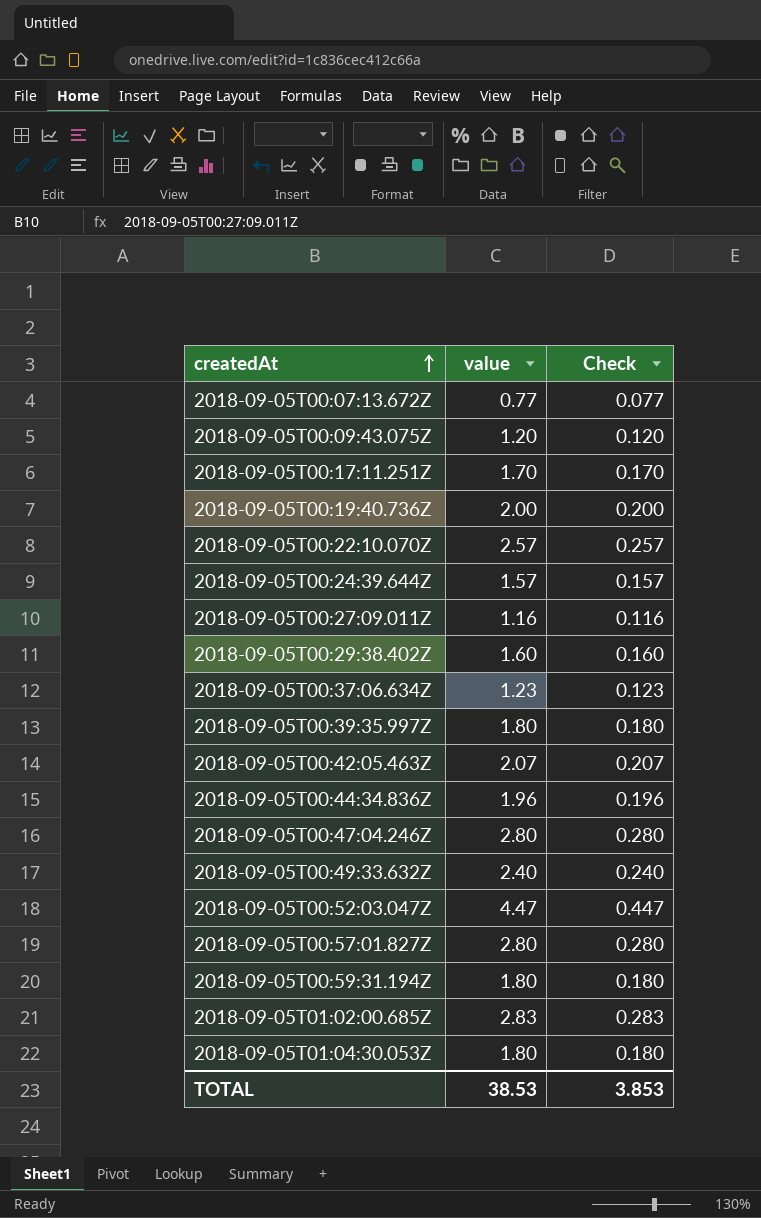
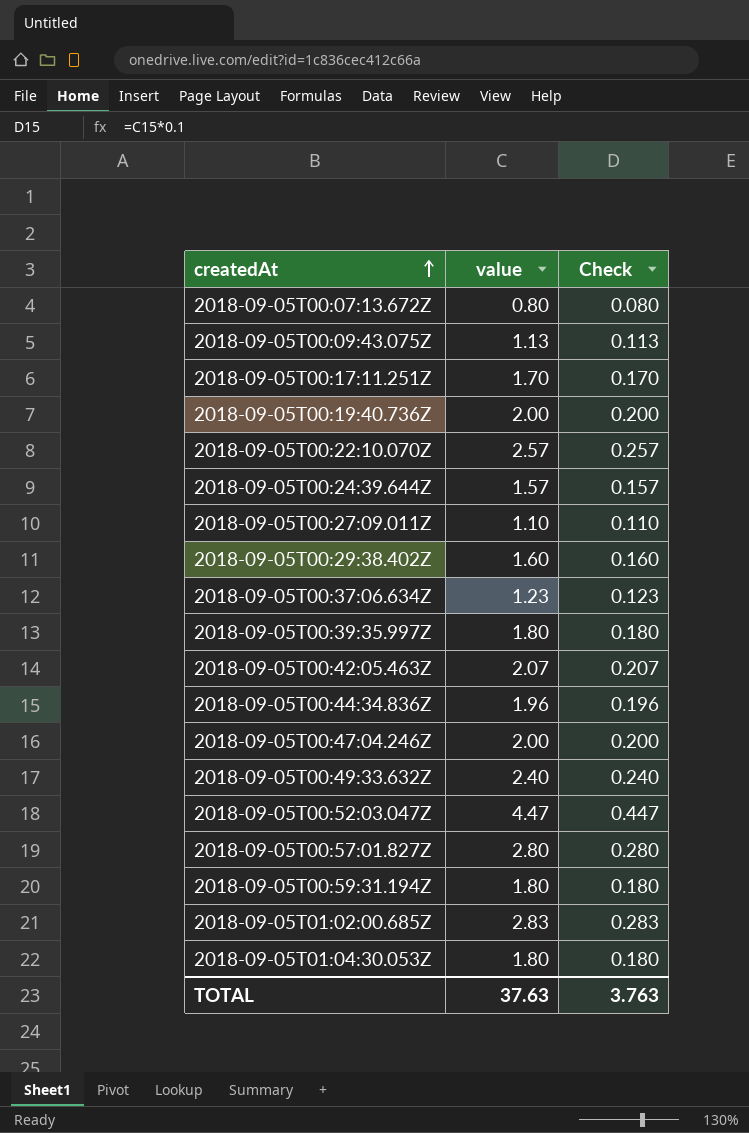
2018-09-05T00:07:13.672Z | value: 0.77 -> 0.80
2018-09-05T00:07:13.672Z | Check: 0.077 -> 0.080
2018-09-05T00:09:43.075Z | value: 1.20 -> 1.13
2018-09-05T00:09:43.075Z | Check: 0.120 -> 0.113
2018-09-05T00:27:09.011Z | value: 1.16 -> 1.10
2018-09-05T00:27:09.011Z | Check: 0.116 -> 0.110
2018-09-05T00:47:04.246Z | value: 2.80 -> 2.00
2018-09-05T00:47:04.246Z | Check: 0.280 -> 0.200
TOTAL | value: 38.53 -> 37.63
TOTAL | Check: 3.853 -> 3.763

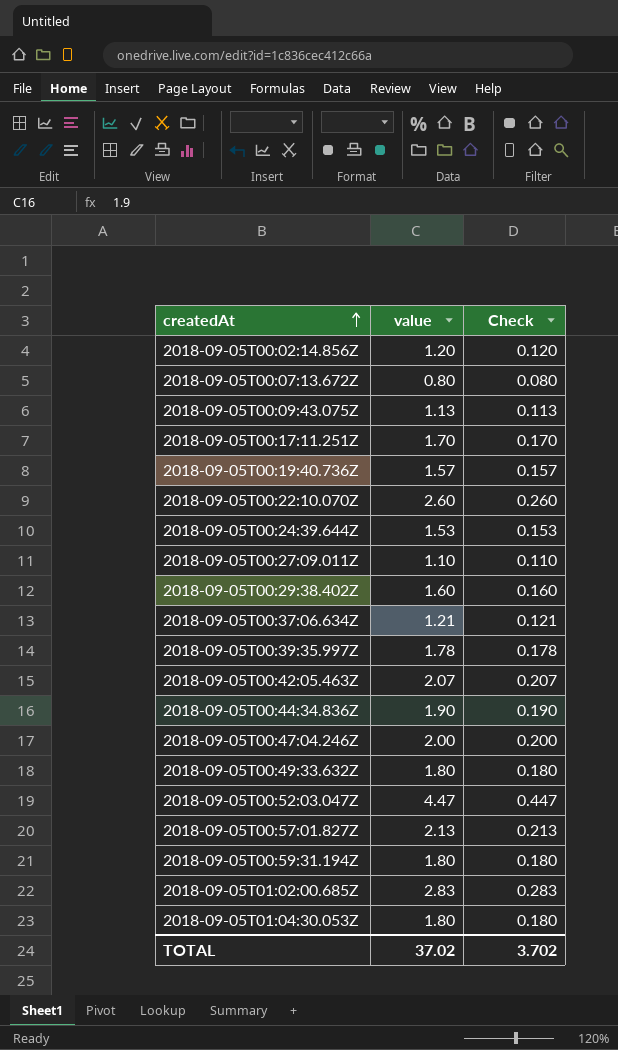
row 2018-09-05T00:02:14.856Z: none -> 1.20 | 0.120
2018-09-05T00:19:40.736Z | value: 2.00 -> 1.57
2018-09-05T00:19:40.736Z | Check: 0.200 -> 0.157
2018-09-05T00:22:10.070Z | value: 2.57 -> 2.60
2018-09-05T00:22:10.070Z | Check: 0.257 -> 0.260
2018-09-05T00:24:39.644Z | value: 1.57 -> 1.53
2018-09-05T00:24:39.644Z | Check: 0.157 -> 0.153
2018-09-05T00:37:06.634Z | value: 1.23 -> 1.21
2018-09-05T00:37:06.634Z | Check: 0.123 -> 0.121
2018-09-05T00:39:35.997Z | value: 1.80 -> 1.78
2018-09-05T00:39:35.997Z | Check: 0.180 -> 0.178
2018-09-05T00:44:34.836Z | value: 1.96 -> 1.90
2018-09-05T00:44:34.836Z | Check: 0.196 -> 0.190
2018-09-05T00:49:33.632Z | value: 2.40 -> 1.80
2018-09-05T00:49:33.632Z | Check: 0.240 -> 0.180
2018-09-05T00:57:01.827Z | value: 2.80 -> 2.13
2018-09-05T00:57:01.827Z | Check: 0.280 -> 0.213
TOTAL | value: 37.63 -> 37.02
TOTAL | Check: 3.763 -> 3.702

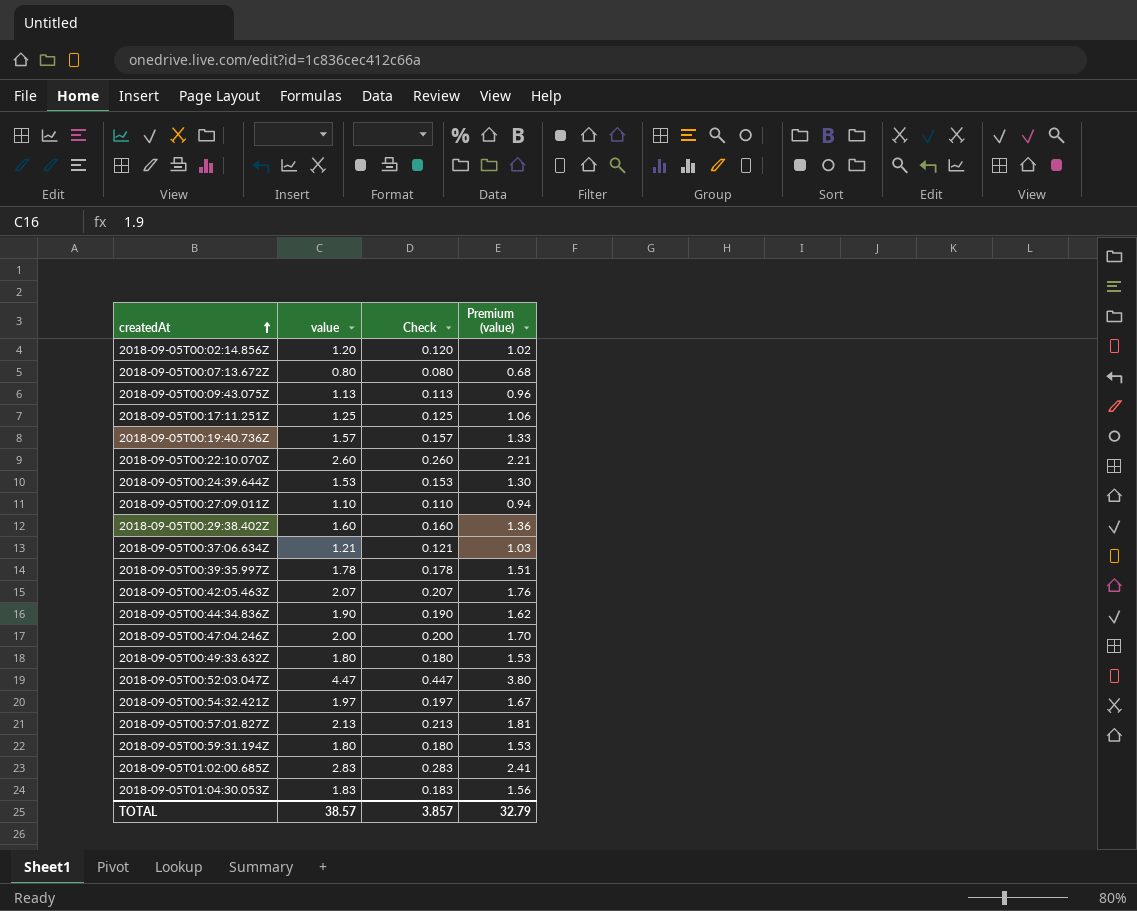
column Premium (value) | formula: none -> [value] * 0.85
2018-09-05T00:17:11.251Z | value: 1.70 -> 1.25
2018-09-05T00:17:11.251Z | Check: 0.170 -> 0.125
row 2018-09-05T00:54:32.421Z: none -> 1.97 | 0.197 | 1.67
2018-09-05T01:04:30.053Z | value: 1.80 -> 1.83
2018-09-05T01:04:30.053Z | Check: 0.180 -> 0.183
TOTAL | value: 37.02 -> 38.57
TOTAL | Check: 3.702 -> 3.857

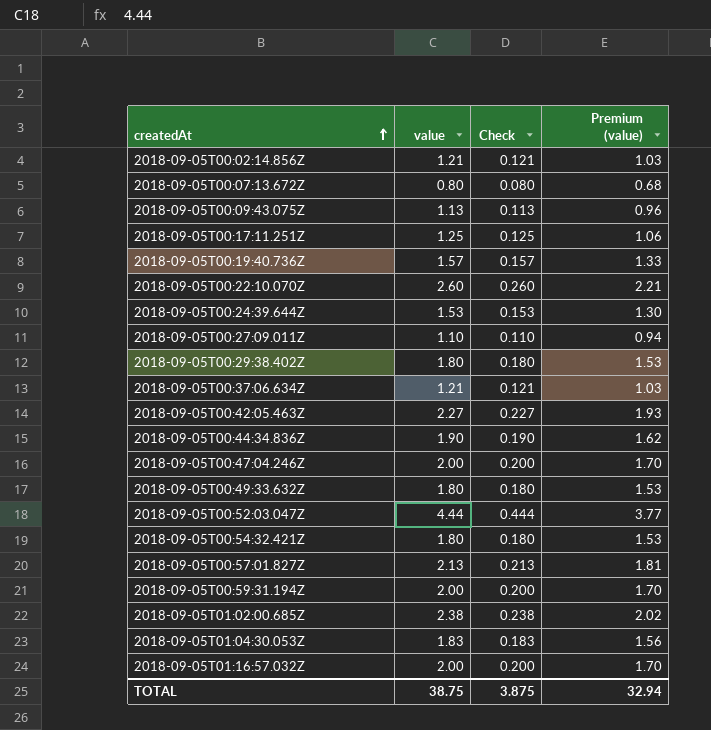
row 2018-09-05T00:39:35.997Z: 1.78 | 0.178 | 1.51 -> none
2018-09-05T00:02:14.856Z | value: 1.20 -> 1.21
2018-09-05T00:02:14.856Z | Check: 0.120 -> 0.121
2018-09-05T00:02:14.856Z | Premium (value): 1.02 -> 1.03
2018-09-05T00:29:38.402Z | value: 1.60 -> 1.80
2018-09-05T00:29:38.402Z | Check: 0.160 -> 0.180
2018-09-05T00:29:38.402Z | Premium (value): 1.36 -> 1.53
2018-09-05T00:42:05.463Z | value: 2.07 -> 2.27
2018-09-05T00:42:05.463Z | Check: 0.207 -> 0.227
2018-09-05T00:42:05.463Z | Premium (value): 1.76 -> 1.93
2018-09-05T00:52:03.047Z | value: 4.47 -> 4.44
2018-09-05T00:52:03.047Z | Check: 0.447 -> 0.444
2018-09-05T00:52:03.047Z | Premium (value): 3.80 -> 3.77
2018-09-05T00:54:32.421Z | value: 1.97 -> 1.80
2018-09-05T00:54:32.421Z | Check: 0.197 -> 0.180
2018-09-05T00:54:32.421Z | Premium (value): 1.67 -> 1.53
2018-09-05T00:59:31.194Z | value: 1.80 -> 2.00
2018-09-05T00:59:31.194Z | Check: 0.180 -> 0.200
2018-09-05T00:59:31.194Z | Premium (value): 1.53 -> 1.70
2018-09-05T01:02:00.685Z | value: 2.83 -> 2.38
2018-09-05T01:02:00.685Z | Check: 0.283 -> 0.238
2018-09-05T01:02:00.685Z | Premium (value): 2.41 -> 2.02
row 2018-09-05T01:16:57.032Z: none -> 2.00 | 0.200 | 1.70
TOTAL | value: 38.57 -> 38.75
TOTAL | Check: 3.857 -> 3.875
TOTAL | Premium (value): 32.79 -> 32.94

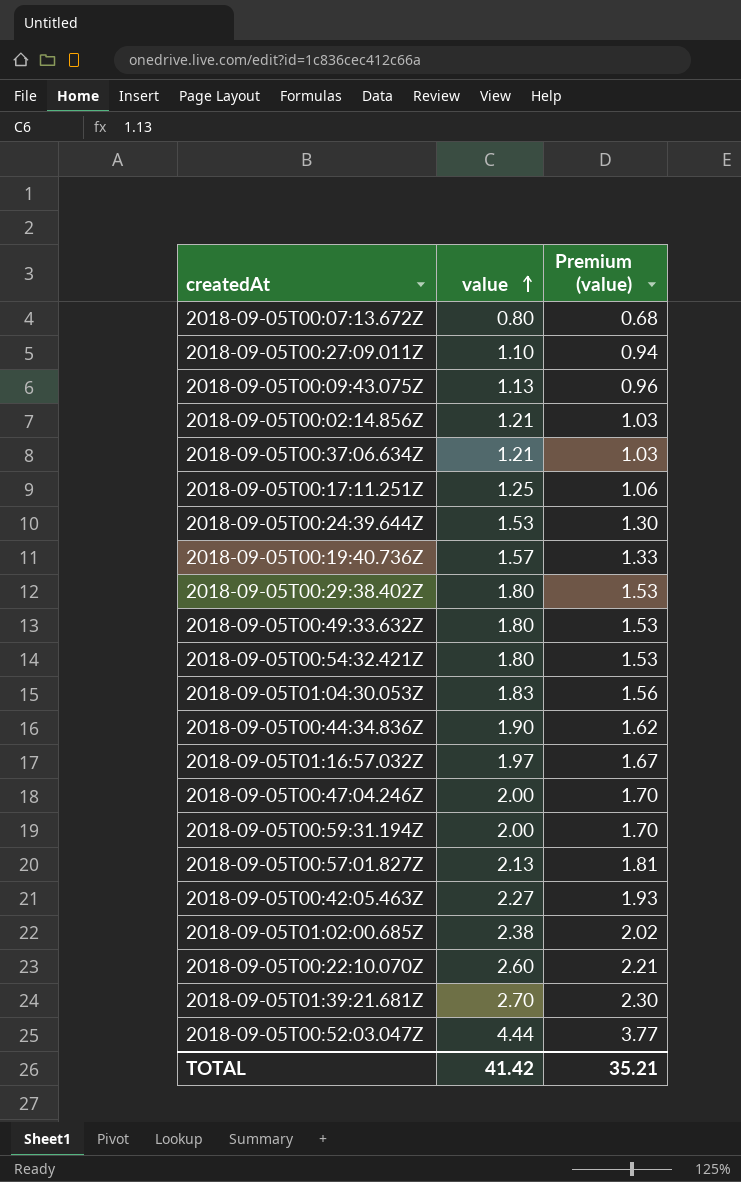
row order: createdAt ascending -> value ascending
column Check | formula: [value] * 0.1 -> none
2018-09-05T01:16:57.032Z | value: 2.00 -> 1.97
2018-09-05T01:16:57.032Z | Premium (value): 1.70 -> 1.67
row 2018-09-05T01:39:21.681Z: none -> 2.70 | 2.30
TOTAL | value: 38.75 -> 41.42
TOTAL | Premium (value): 32.94 -> 35.21

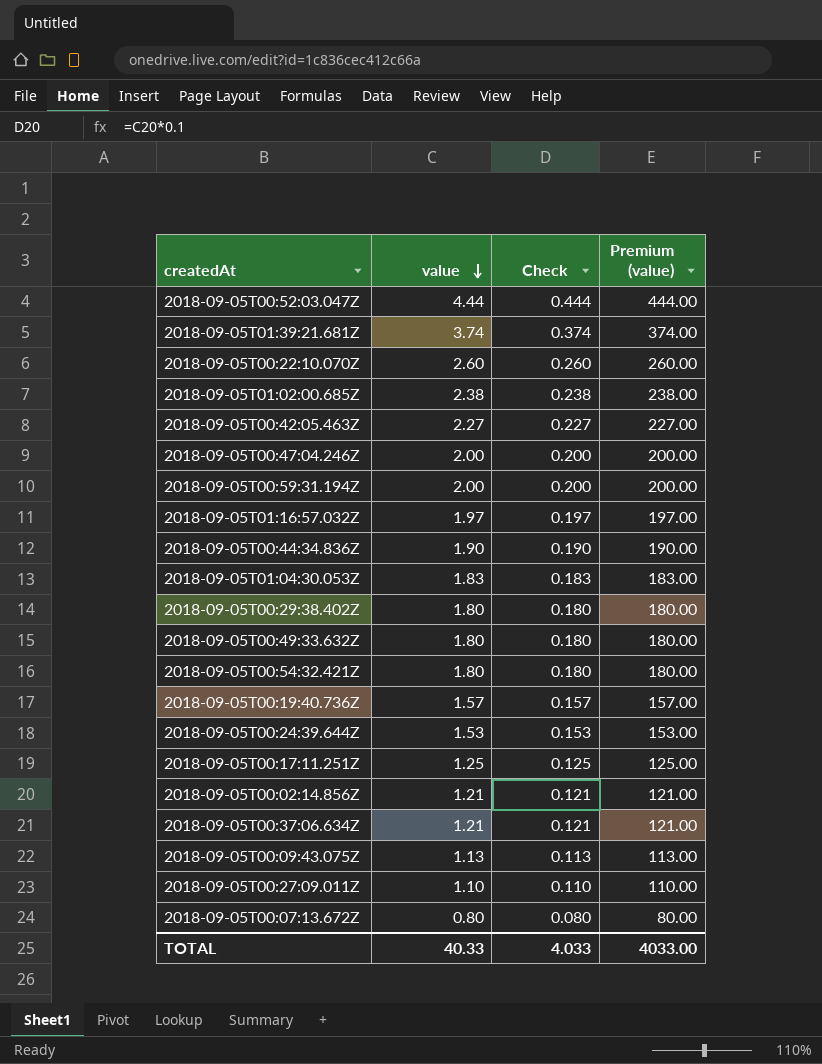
row order: value ascending -> value descending
column Check | formula: none -> [value] * 0.1
column Premium (value) | formula: [value] * 0.85 -> [value] * 100
row 2018-09-05T00:57:01.827Z: 2.13 | 1.81 -> none
2018-09-05T01:39:21.681Z | value: 2.70 -> 3.74
TOTAL | value: 41.42 -> 40.33
TOTAL | Premium (value): 35.21 -> 4033.00

